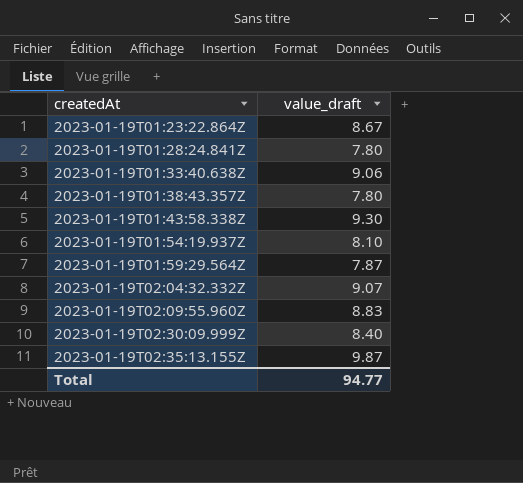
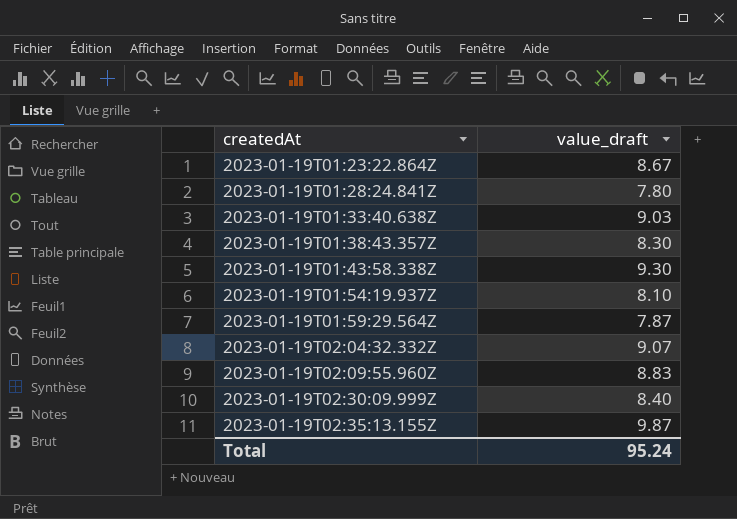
2023-01-19T01:33:40.638Z | value_draft: 9.06 -> 9.03
2023-01-19T01:38:43.357Z | value_draft: 7.80 -> 8.30
Total | value_draft: 94.77 -> 95.24

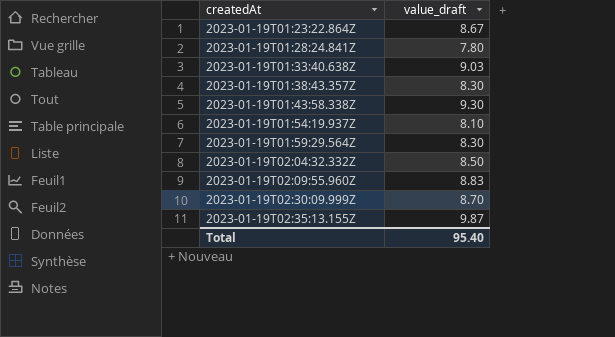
2023-01-19T01:59:29.564Z | value_draft: 7.87 -> 8.30
2023-01-19T02:04:32.332Z | value_draft: 9.07 -> 8.50
2023-01-19T02:30:09.999Z | value_draft: 8.40 -> 8.70
Total | value_draft: 95.24 -> 95.40

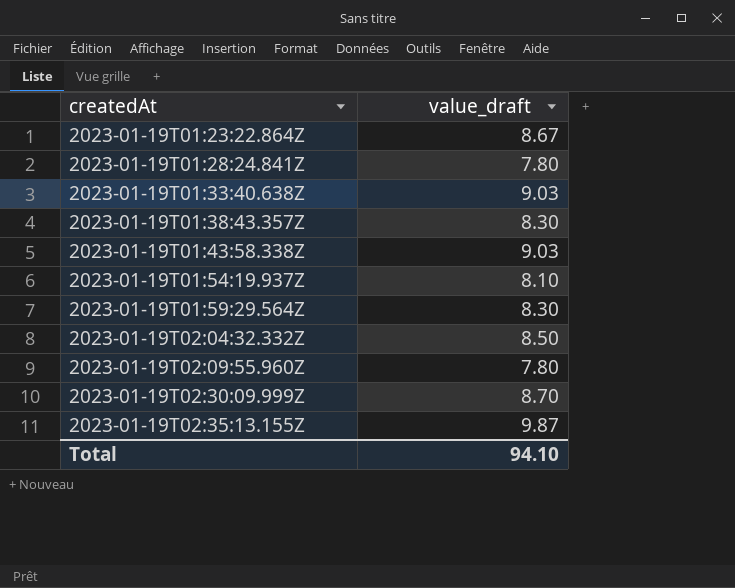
2023-01-19T01:43:58.338Z | value_draft: 9.30 -> 9.03
2023-01-19T02:09:55.960Z | value_draft: 8.83 -> 7.80
Total | value_draft: 95.40 -> 94.10

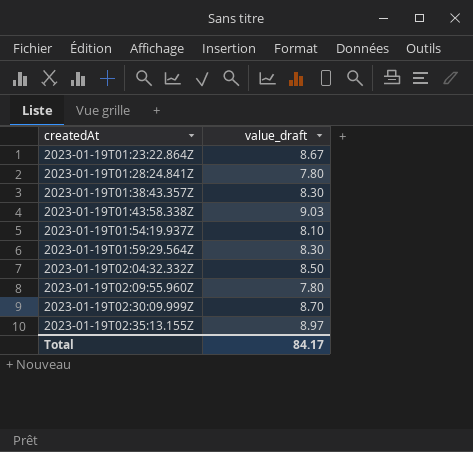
row 2023-01-19T01:33:40.638Z: 9.03 -> none
2023-01-19T02:35:13.155Z | value_draft: 9.87 -> 8.97
Total | value_draft: 94.10 -> 84.17

